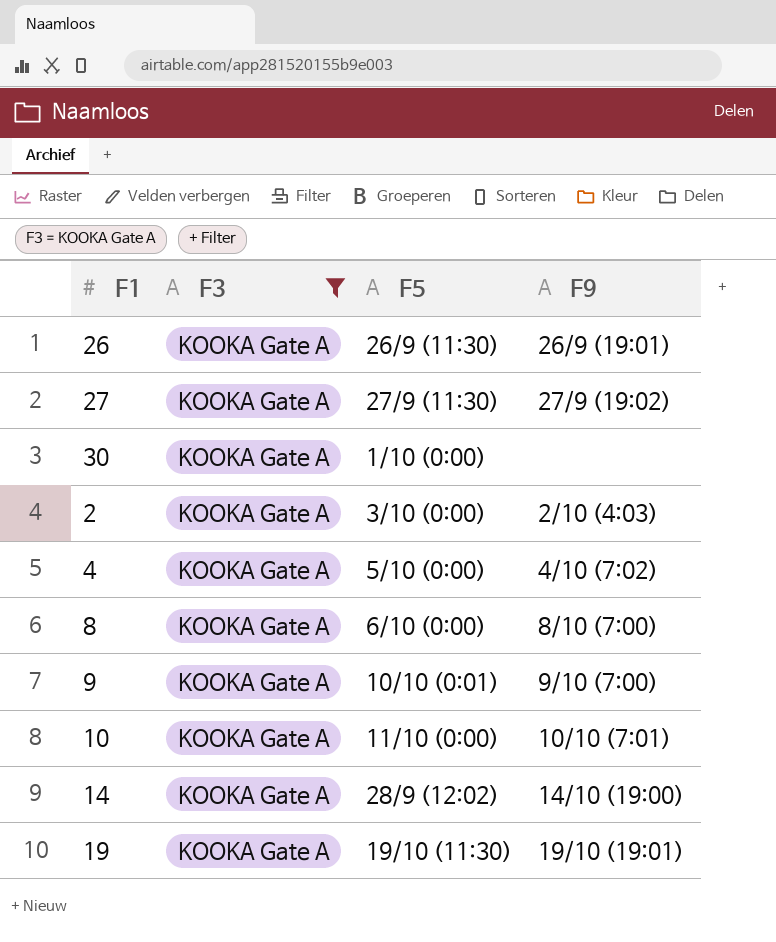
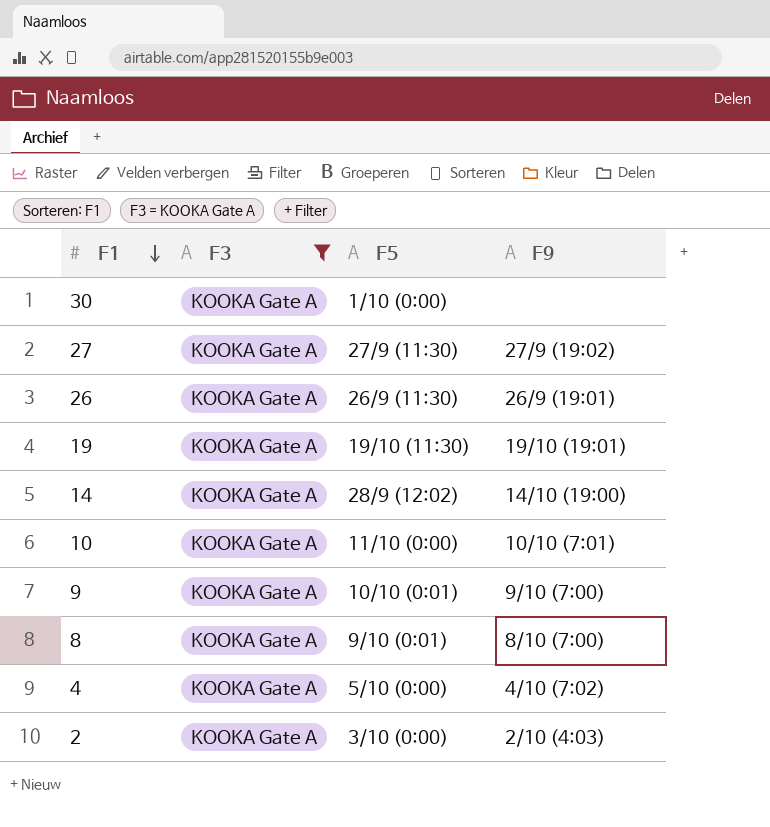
row order: none -> F1 descending
8 | F5: 6/10 (0:00) -> 9/10 (0:01)

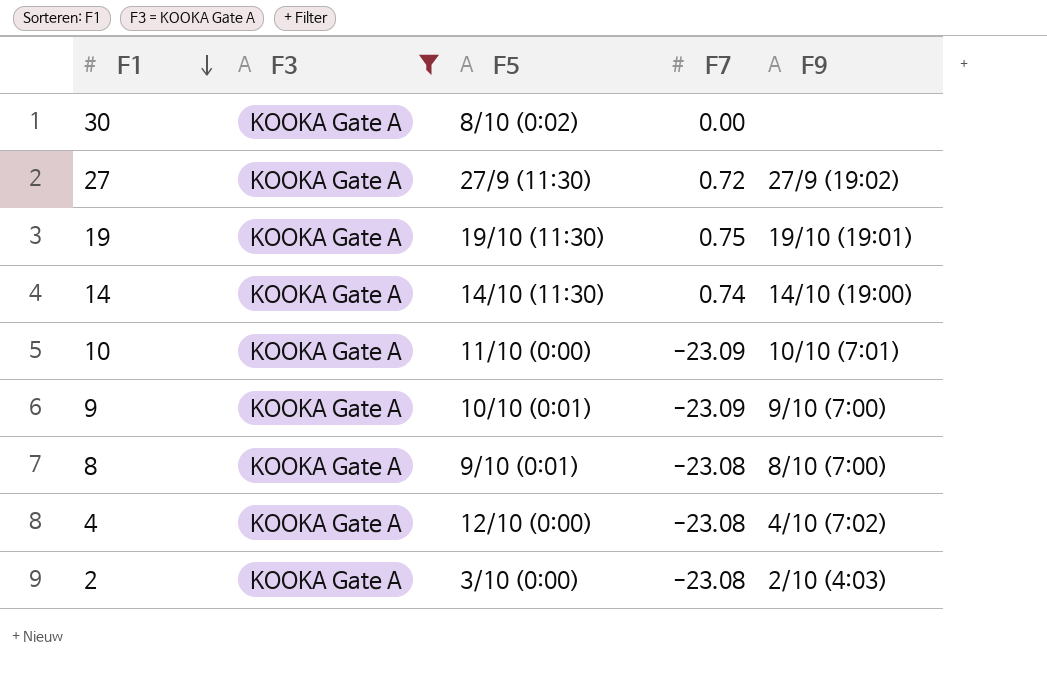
column F7 | position: none -> 4
row 26: KOOKA Gate A | 26/9 (11:30) | 26/9 (19:01) -> none
30 | F5: 1/10 (0:00) -> 8/10 (0:02)
14 | F5: 28/9 (12:02) -> 14/10 (11:30)
4 | F5: 5/10 (0:00) -> 12/10 (0:00)

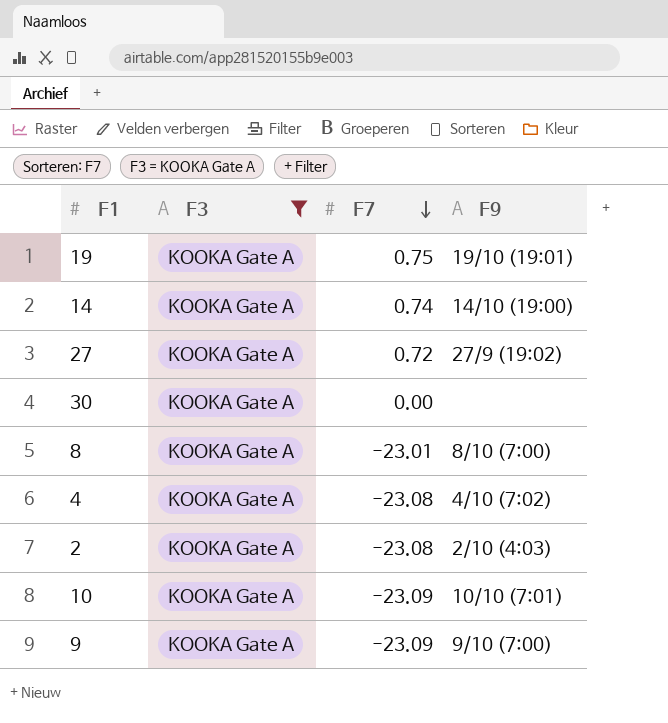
row order: F1 descending -> F7 descending
column F5 | position: 3 -> none
8 | F7: -23.08 -> -23.01

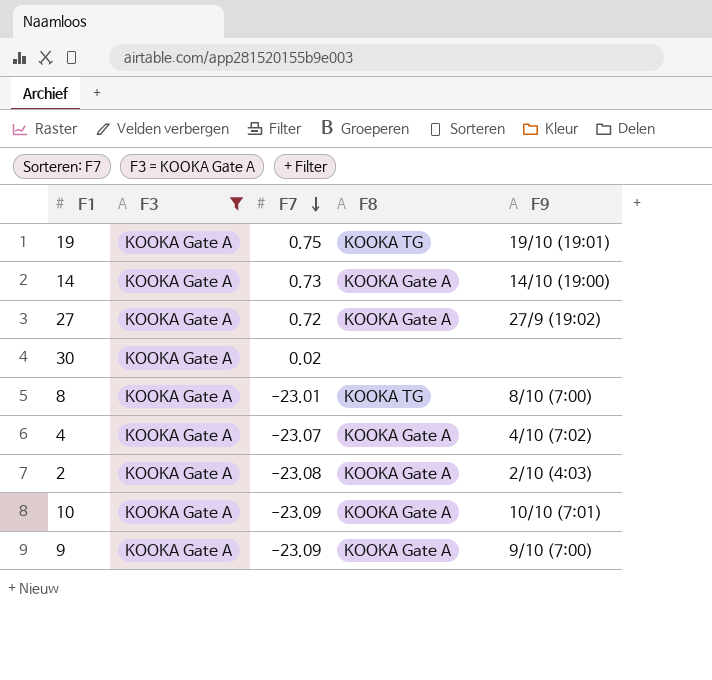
column F8 | position: none -> 4
14 | F7: 0.74 -> 0.73
30 | F7: 0.00 -> 0.02
4 | F7: -23.08 -> -23.07

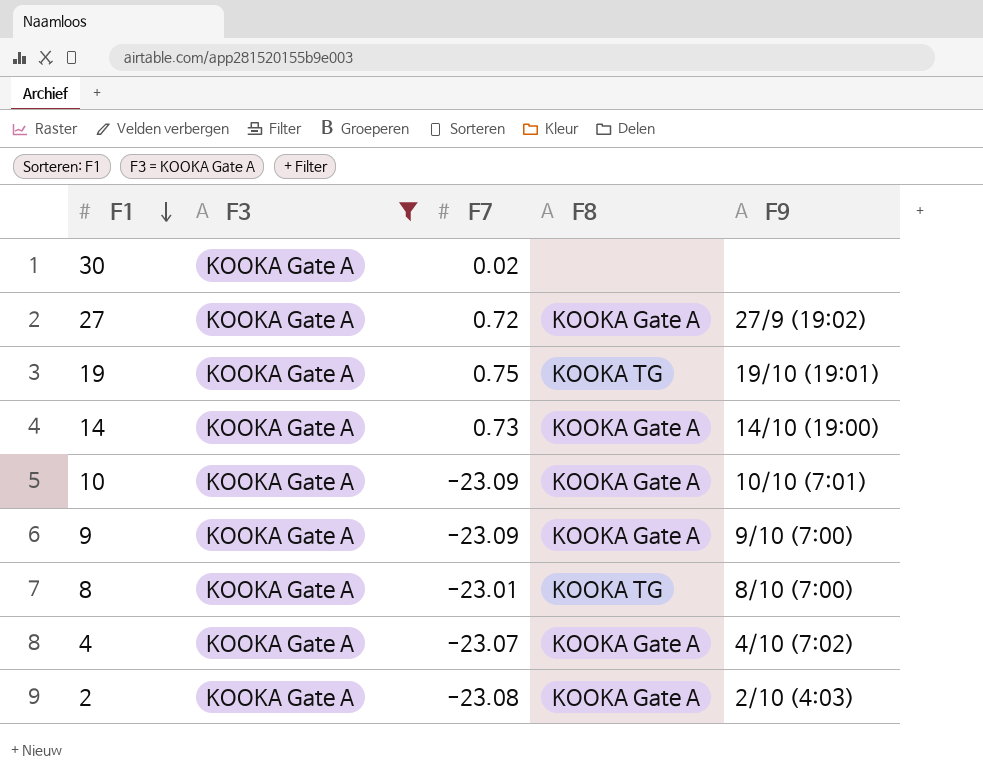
row order: F7 descending -> F1 descending

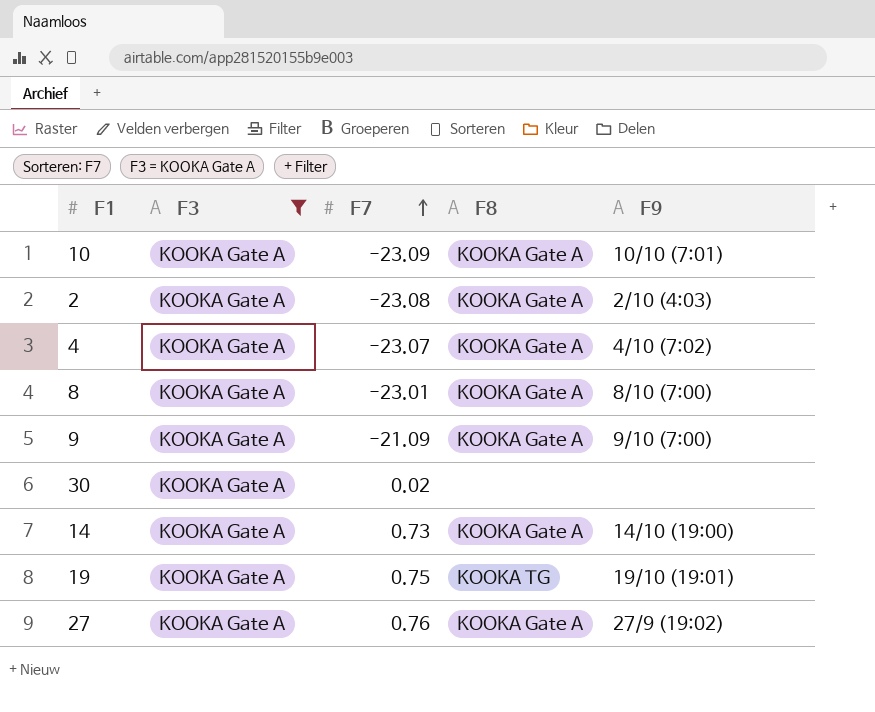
row order: F1 descending -> F7 ascending
8 | F8: KOOKA TG -> KOOKA Gate A
9 | F7: -23.09 -> -21.09
27 | F7: 0.72 -> 0.76

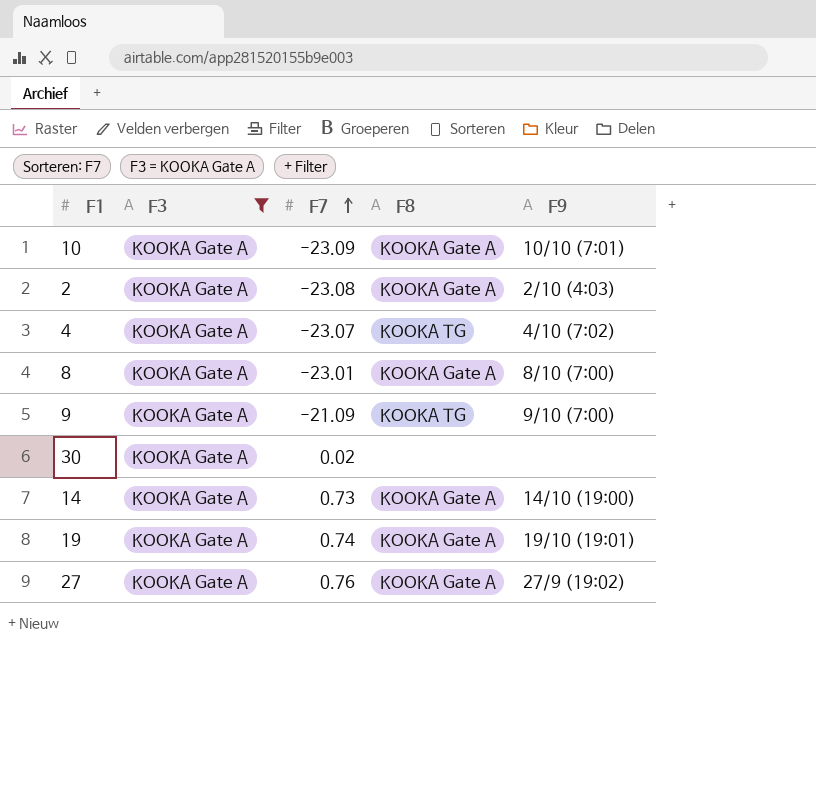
4 | F8: KOOKA Gate A -> KOOKA TG
9 | F8: KOOKA Gate A -> KOOKA TG
19 | F7: 0.75 -> 0.74
19 | F8: KOOKA TG -> KOOKA Gate A

